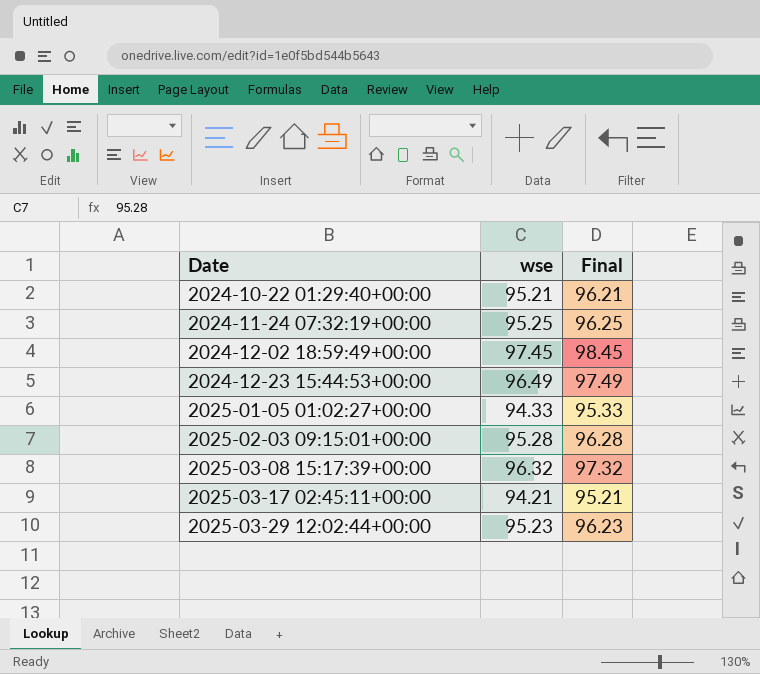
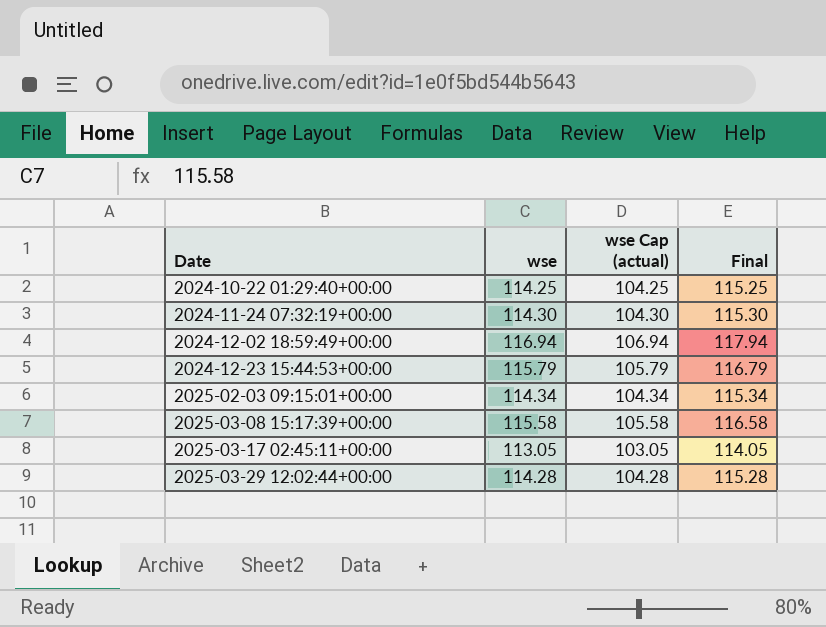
column wse Cap (actual) | formula: none -> [wse] - 10
row 2025-01-05 01:02:27+00:00: 94.33 | 95.33 -> none
2024-10-22 01:29:40+00:00 | wse: 95.21 -> 114.25
2024-10-22 01:29:40+00:00 | Final: 96.21 -> 115.25
2024-11-24 07:32:19+00:00 | wse: 95.25 -> 114.30
2024-11-24 07:32:19+00:00 | Final: 96.25 -> 115.30
2024-12-02 18:59:49+00:00 | wse: 97.45 -> 116.94
2024-12-02 18:59:49+00:00 | Final: 98.45 -> 117.94
2024-12-23 15:44:53+00:00 | wse: 96.49 -> 115.79
2024-12-23 15:44:53+00:00 | Final: 97.49 -> 116.79
2025-02-03 09:15:01+00:00 | wse: 95.28 -> 114.34
2025-02-03 09:15:01+00:00 | Final: 96.28 -> 115.34
2025-03-08 15:17:39+00:00 | wse: 96.32 -> 115.58
2025-03-08 15:17:39+00:00 | Final: 97.32 -> 116.58
2025-03-17 02:45:11+00:00 | wse: 94.21 -> 113.05
2025-03-17 02:45:11+00:00 | Final: 95.21 -> 114.05
2025-03-29 12:02:44+00:00 | wse: 95.23 -> 114.28
2025-03-29 12:02:44+00:00 | Final: 96.23 -> 115.28

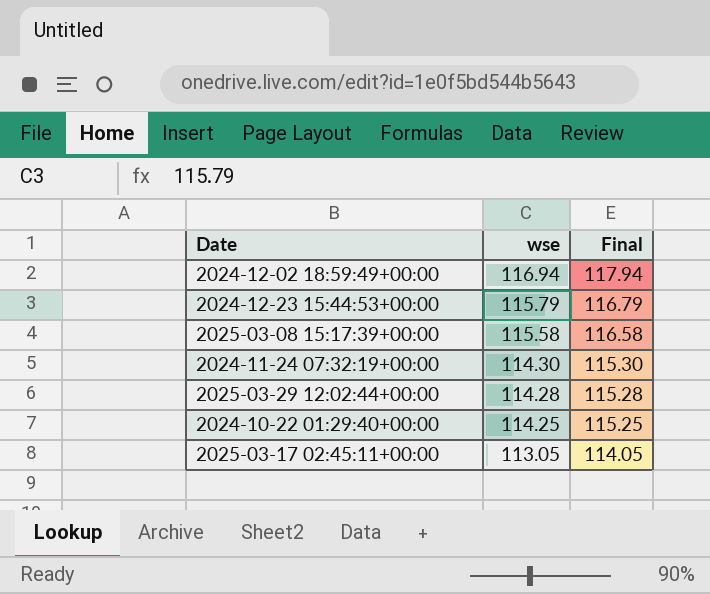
row order: Date ascending -> wse descending
column wse Cap (actual) | formula: [wse] - 10 -> none
row 2025-02-03 09:15:01+00:00: 114.34 | 104.34 | 115.34 -> none

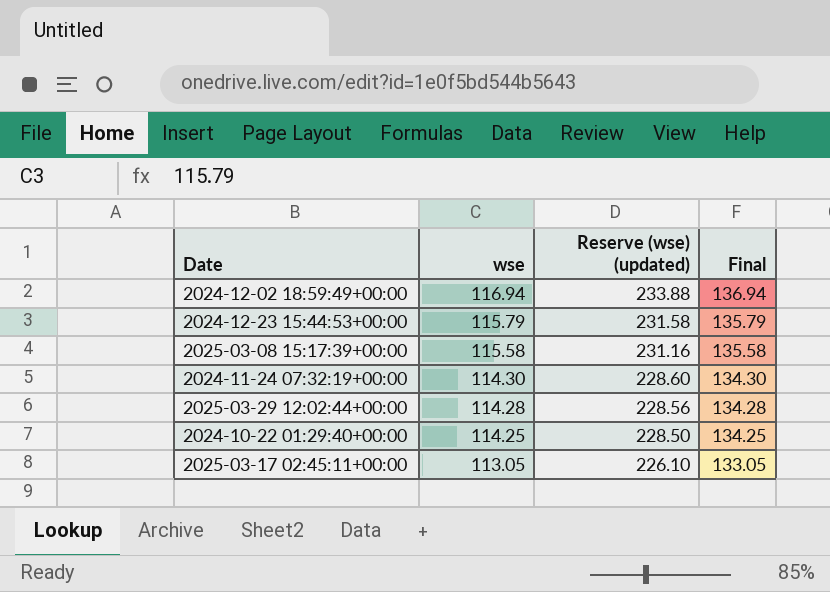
column Reserve (wse) (updated) | formula: none -> [wse] * 2
column Final | formula: [wse] + 1 -> [wse] + 20

